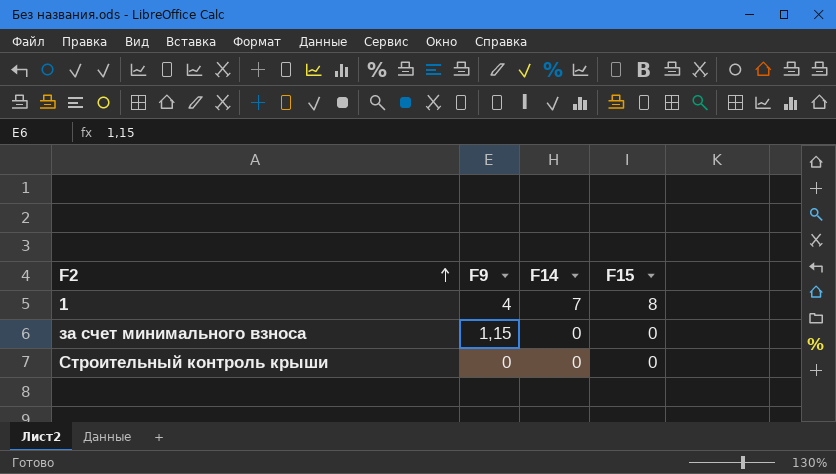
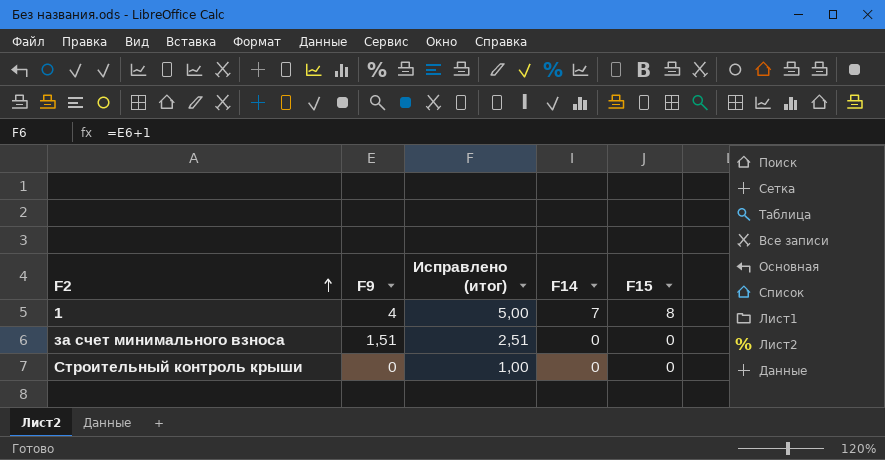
column Исправлено (итог) | formula: none -> [F9] + 1
за счет минимального взноса | F9: 1,15 -> 1,51

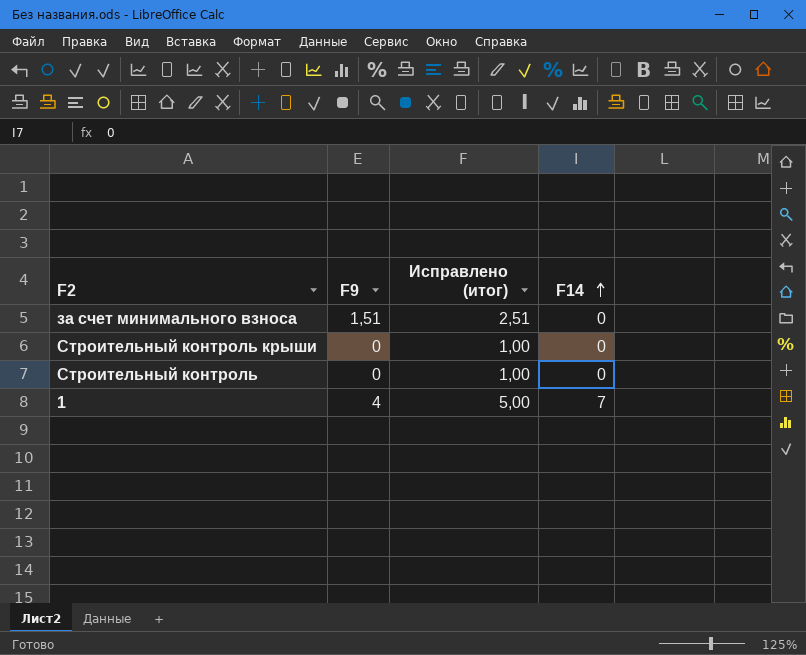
row order: F2 ascending -> F14 ascending
column F15 | position: 5 -> none
row Строительный контроль: none -> 0 | 1,00 | 0

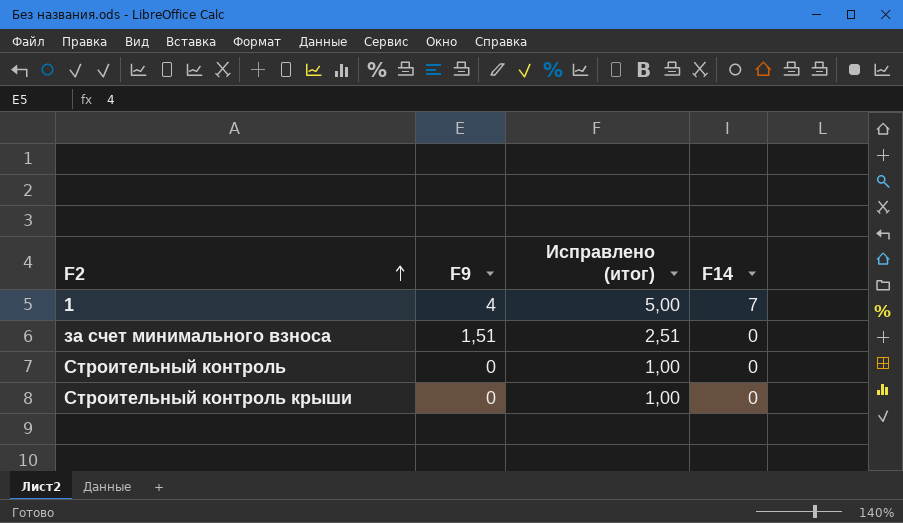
row order: F14 ascending -> F2 ascending

